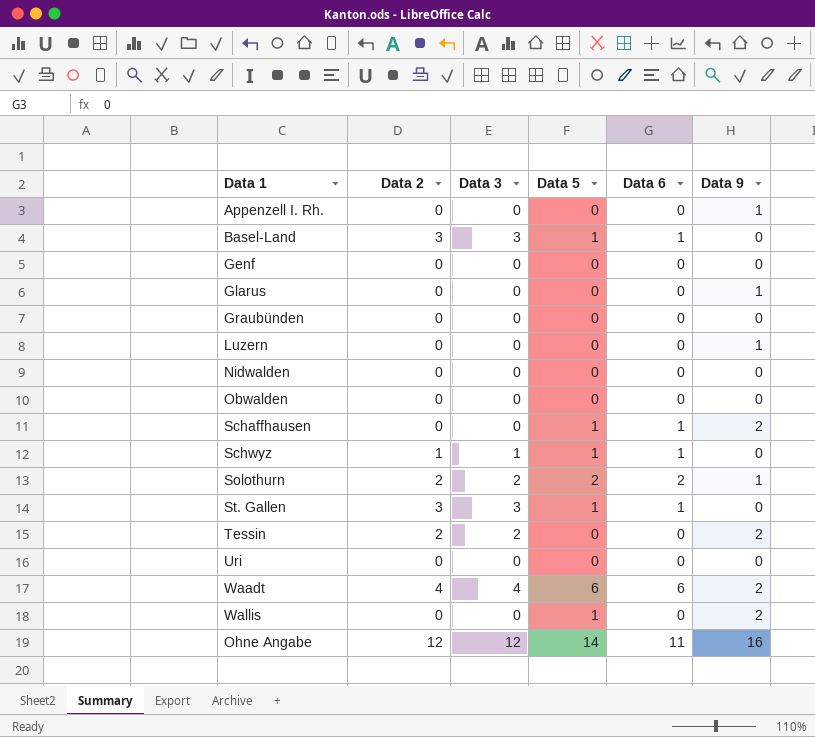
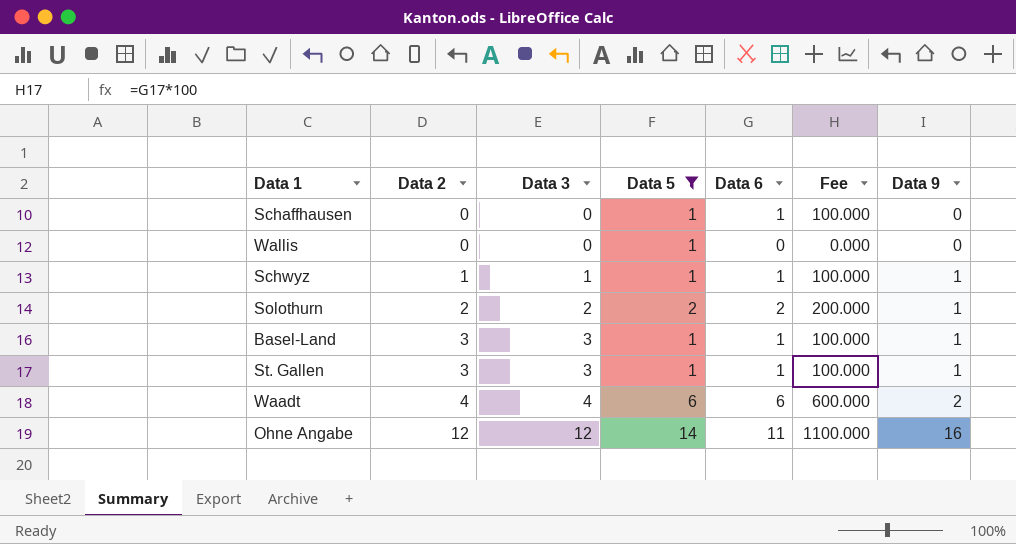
filter: none -> Data 5 != 0
row order: none -> Data 2 ascending
column Fee | formula: none -> [Data 6] * 100
Schaffhausen | Data 9: 2 -> 0
Wallis | Data 9: 2 -> 0
Schwyz | Data 9: 0 -> 1
Basel-Land | Data 9: 0 -> 1
St. Gallen | Data 9: 0 -> 1

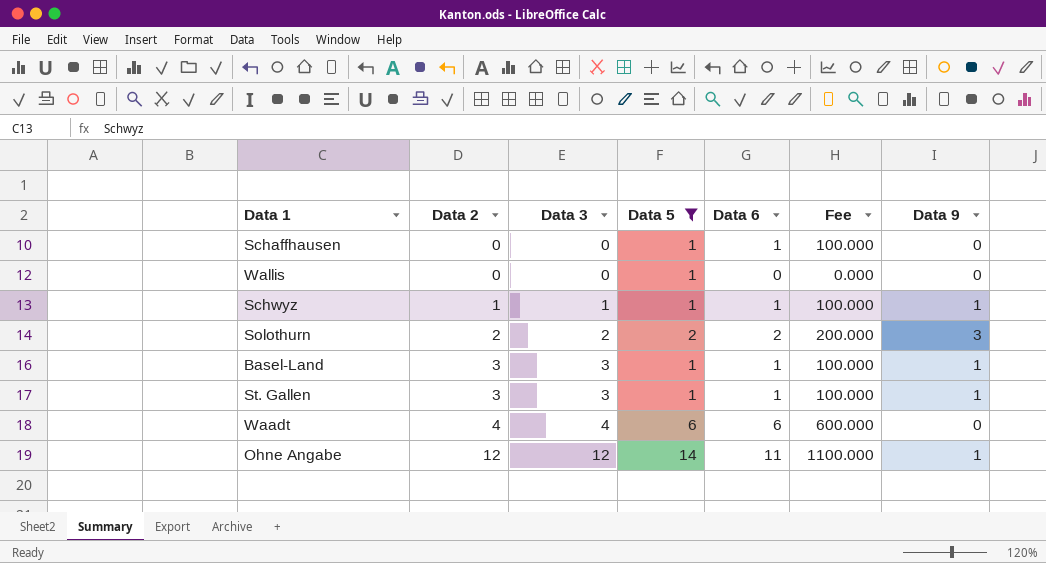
Solothurn | Data 9: 1 -> 3
Waadt | Data 9: 2 -> 0
Ohne Angabe | Data 9: 16 -> 1

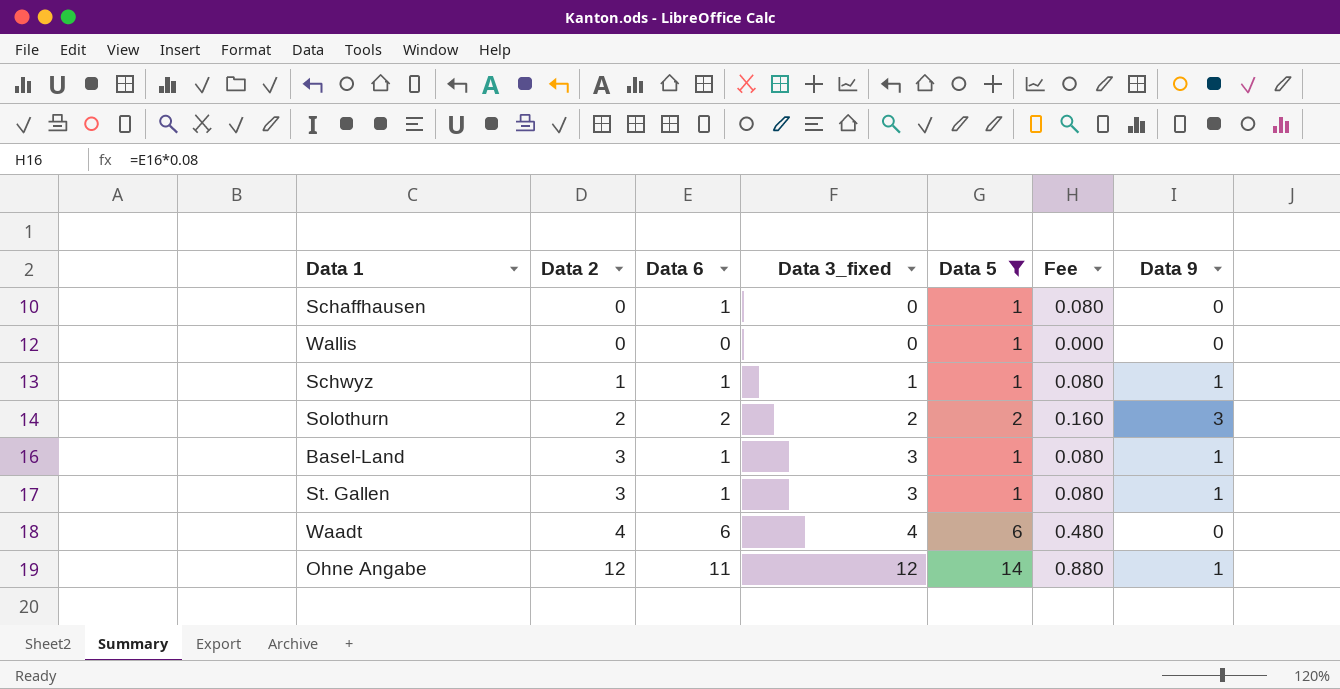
column Data 6 | position: 5 -> 3
column name: Data 3 -> Data 3_fixed
column Fee | formula: [Data 6] * 100 -> [Data 6] * 0.08

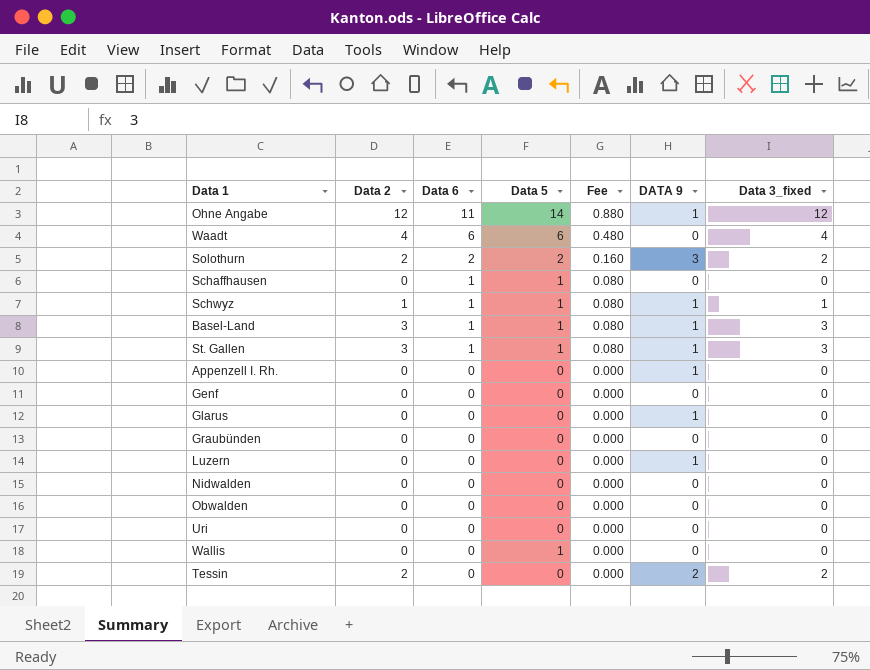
filter: Data 5 != 0 -> none
row order: Data 2 ascending -> Data 6 descending
column name: Data 9 -> DATA 9
column Data 3_fixed | position: 4 -> 7

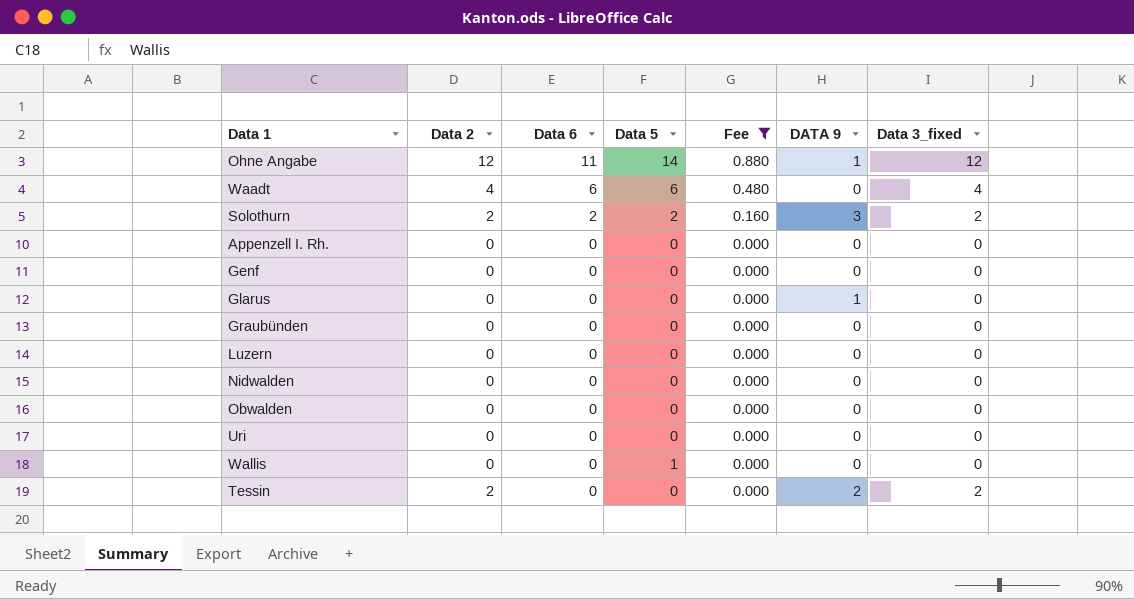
filter: none -> Fee != 0.080
Appenzell I. Rh. | DATA 9: 1 -> 0
Luzern | DATA 9: 1 -> 0

